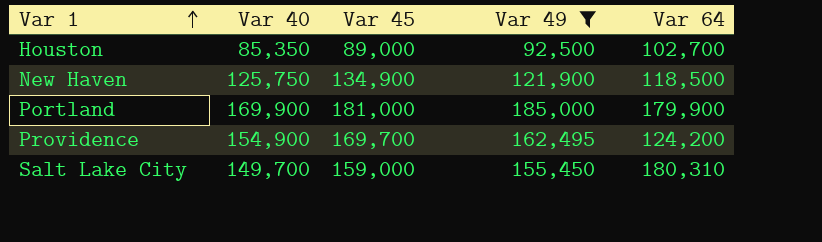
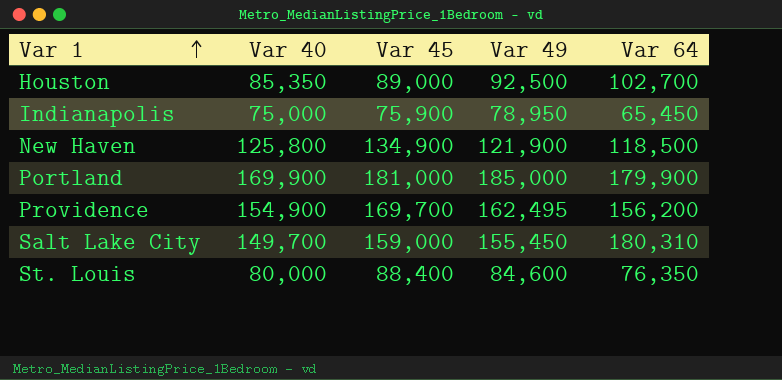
filter: Var 49 >= 92,500 -> none
New Haven | Var 40: 125,750 -> 125,800
Providence | Var 64: 124,200 -> 156,200

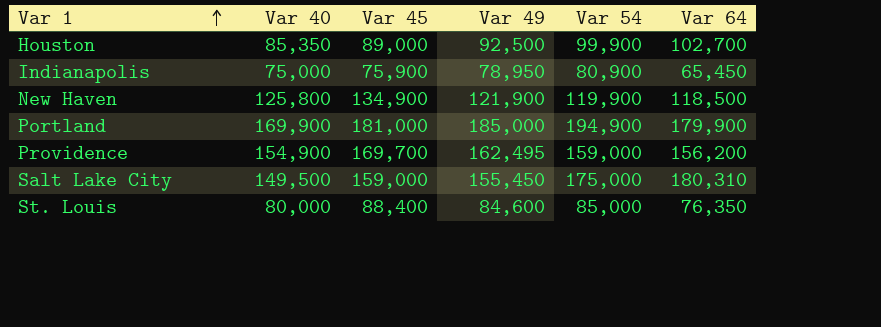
column Var 54 | position: none -> 5
Salt Lake City | Var 40: 149,700 -> 149,500

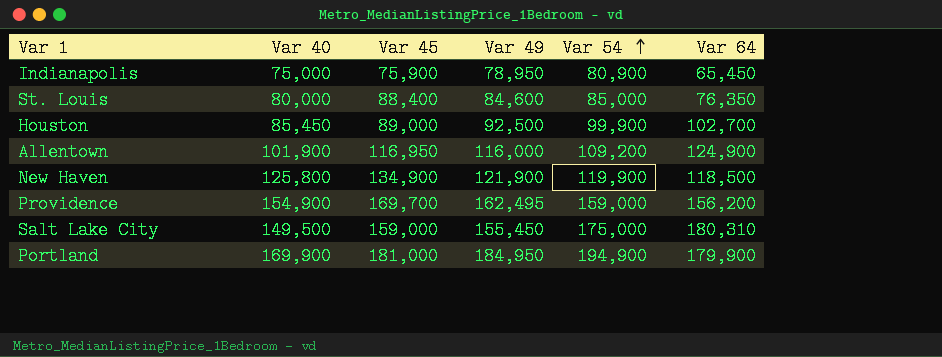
row order: Var 1 ascending -> Var 54 ascending
Houston | Var 40: 85,350 -> 85,450
row Allentown: none -> 101,900 | 116,950 | 116,000 | 109,200 | 124,900
Portland | Var 49: 185,000 -> 184,950

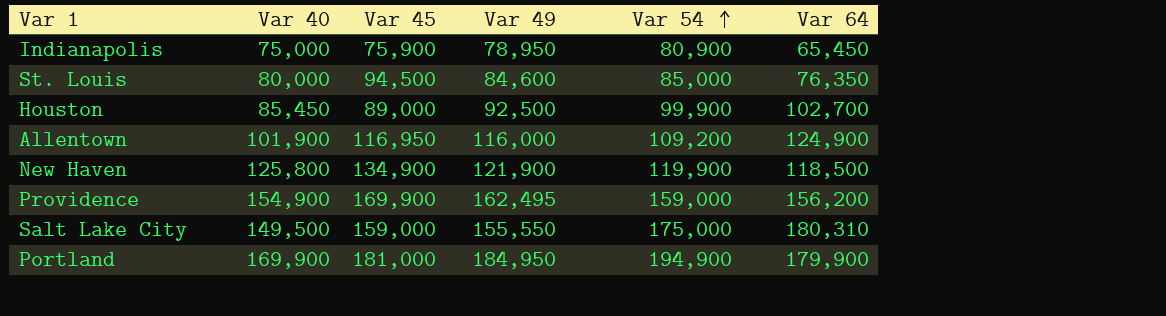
St. Louis | Var 45: 88,400 -> 94,500
Providence | Var 45: 169,700 -> 169,900
Salt Lake City | Var 49: 155,450 -> 155,550

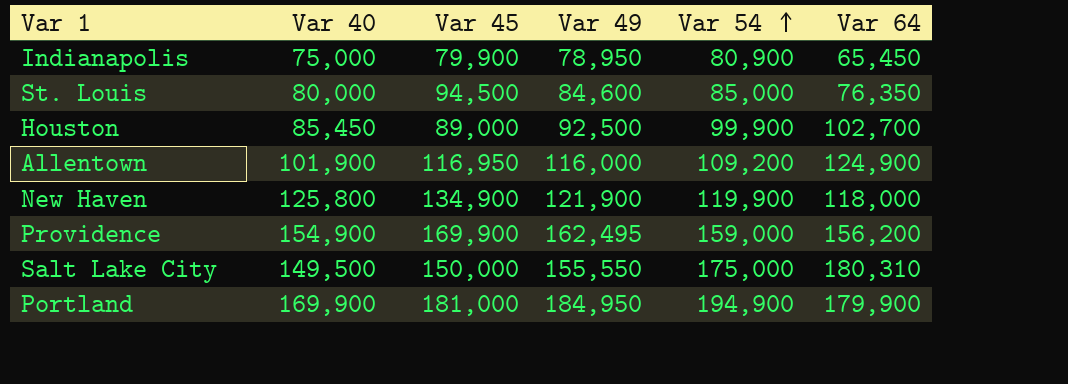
Indianapolis | Var 45: 75,900 -> 79,900
New Haven | Var 64: 118,500 -> 118,000
Salt Lake City | Var 45: 159,000 -> 150,000

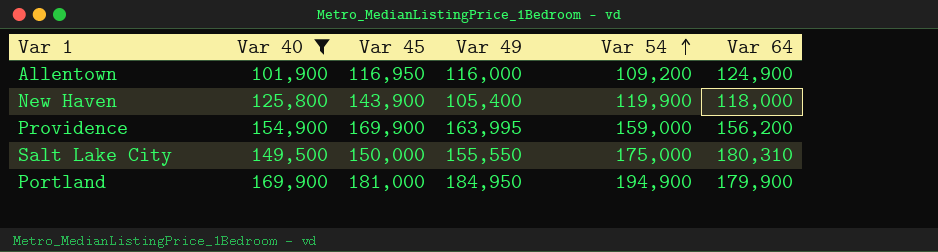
filter: none -> Var 40 >= 101,900
New Haven | Var 45: 134,900 -> 143,900
New Haven | Var 49: 121,900 -> 105,400
Providence | Var 49: 162,495 -> 163,995

